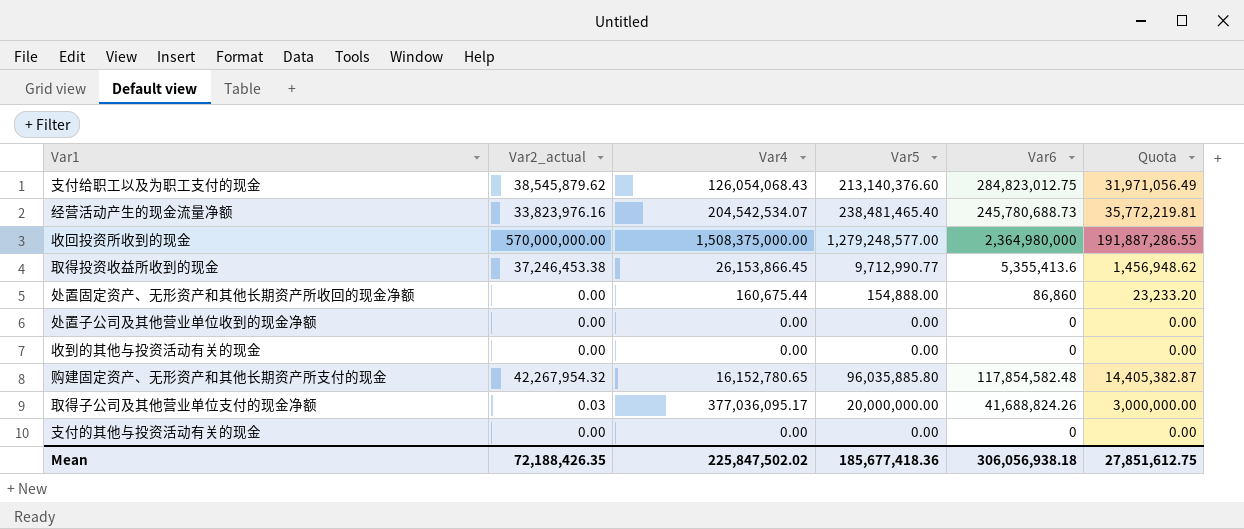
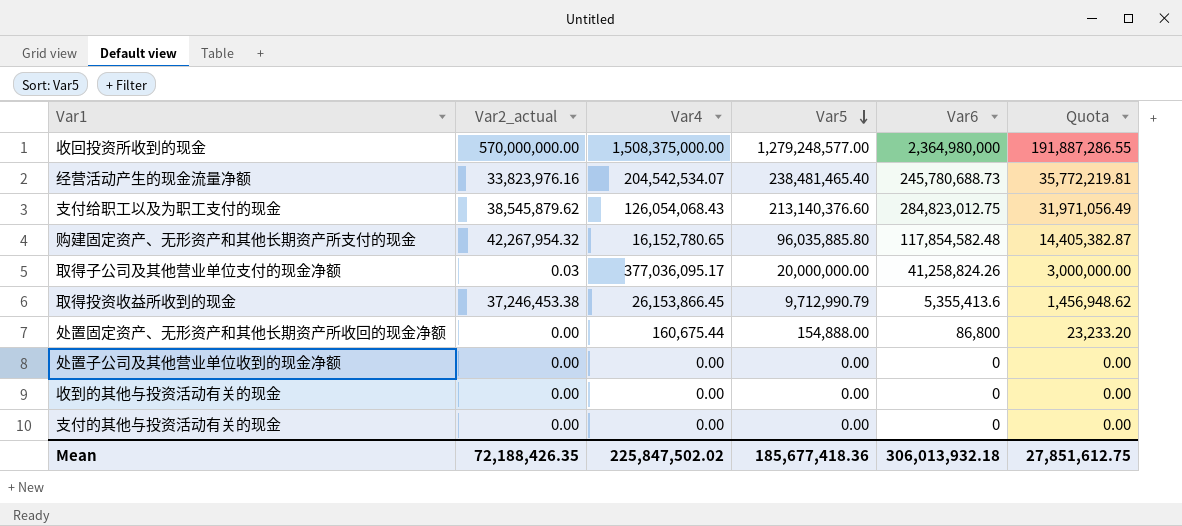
row order: none -> Var5 descending
取得子公司及其他营业单位支付的现金净额 | Var6: 41,688,824.26 -> 41,258,824.26
取得投资收益所收到的现金 | Var5: 9,712,990.77 -> 9,712,990.79
处置固定资产、无形资产和其他长期资产所收回的现金净额 | Var6: 86,860 -> 86,800
Mean | Var6: 306,056,938.18 -> 306,013,932.18

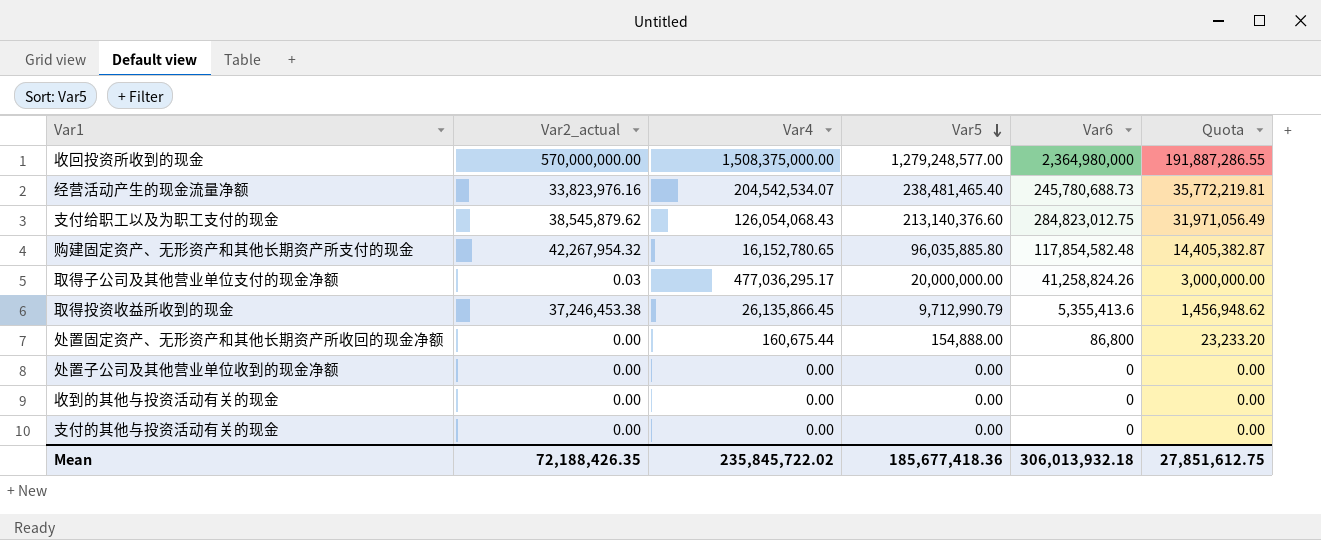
取得子公司及其他营业单位支付的现金净额 | Var4: 377,036,095.17 -> 477,036,295.17
取得投资收益所收到的现金 | Var4: 26,153,866.45 -> 26,135,866.45
Mean | Var4: 225,847,502.02 -> 235,845,722.02

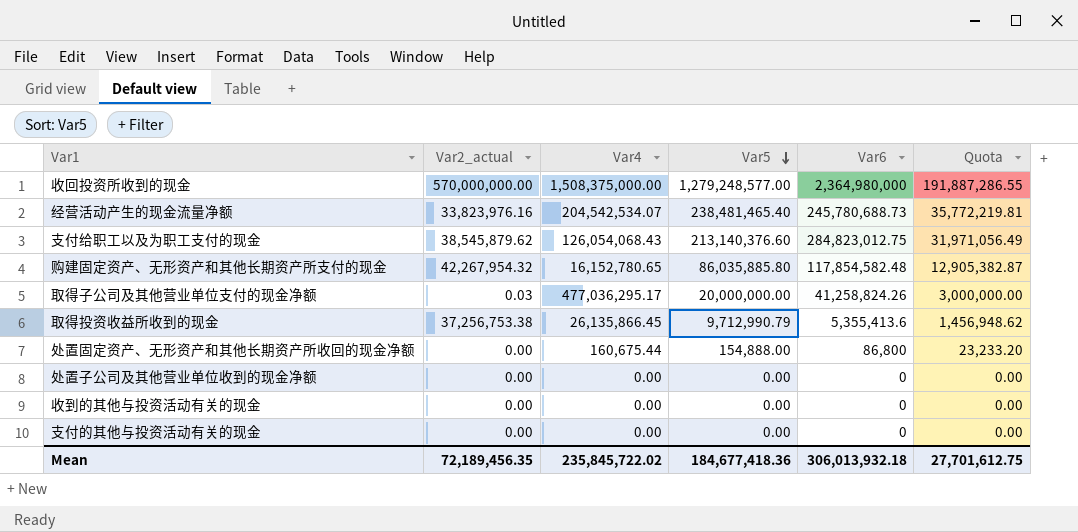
购建固定资产、无形资产和其他长期资产所支付的现金 | Var5: 96,035,885.80 -> 86,035,885.80
购建固定资产、无形资产和其他长期资产所支付的现金 | Quota: 14,405,382.87 -> 12,905,382.87
取得投资收益所收到的现金 | Var2_actual: 37,246,453.38 -> 37,256,753.38
Mean | Var2_actual: 72,188,426.35 -> 72,189,456.35
Mean | Var5: 185,677,418.36 -> 184,677,418.36
Mean | Quota: 27,851,612.75 -> 27,701,612.75

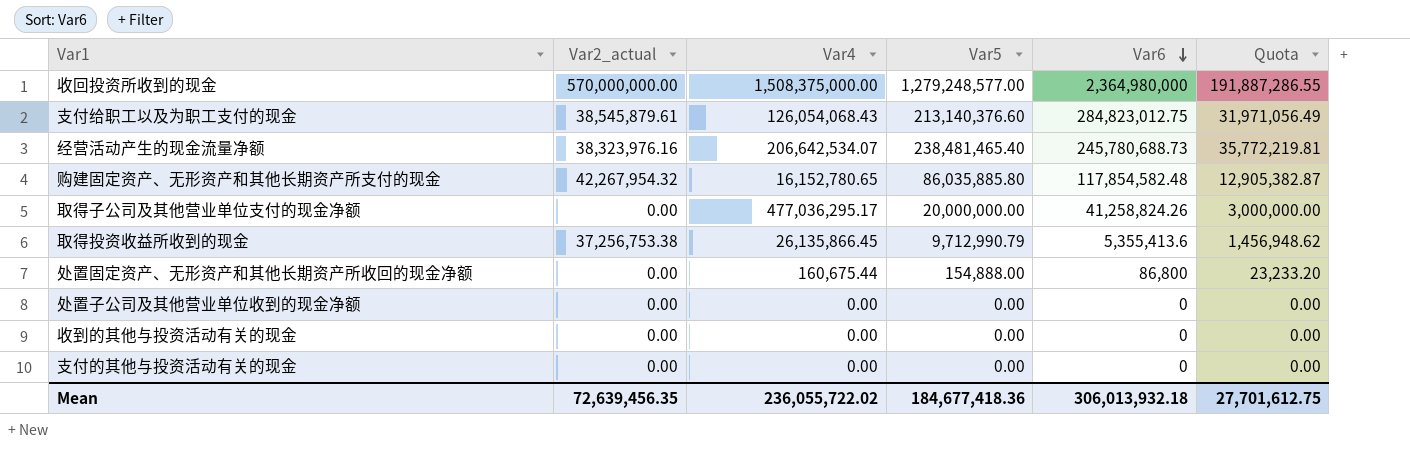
row order: Var5 descending -> Var6 descending
支付给职工以及为职工支付的现金 | Var2_actual: 38,545,879.62 -> 38,545,879.61
经营活动产生的现金流量净额 | Var2_actual: 33,823,976.16 -> 38,323,976.16
经营活动产生的现金流量净额 | Var4: 204,542,534.07 -> 206,642,534.07
取得子公司及其他营业单位支付的现金净额 | Var2_actual: 0.03 -> 0.00
Mean | Var2_actual: 72,189,456.35 -> 72,639,456.35
Mean | Var4: 235,845,722.02 -> 236,055,722.02

